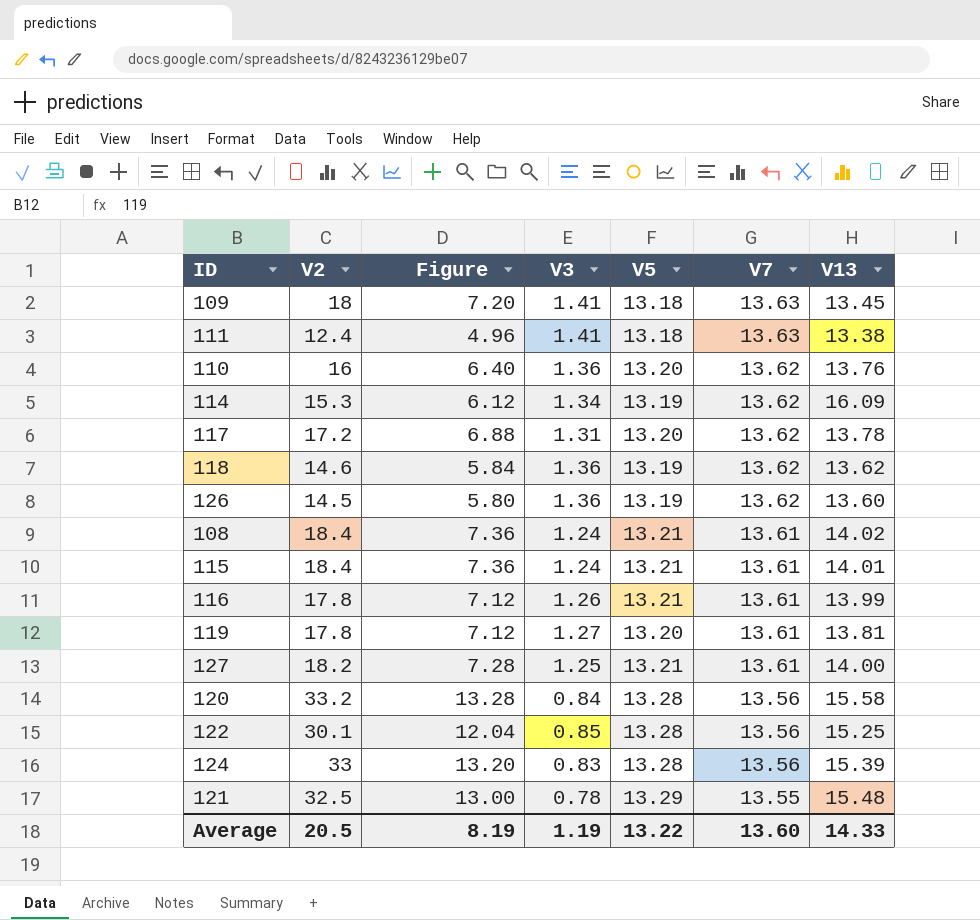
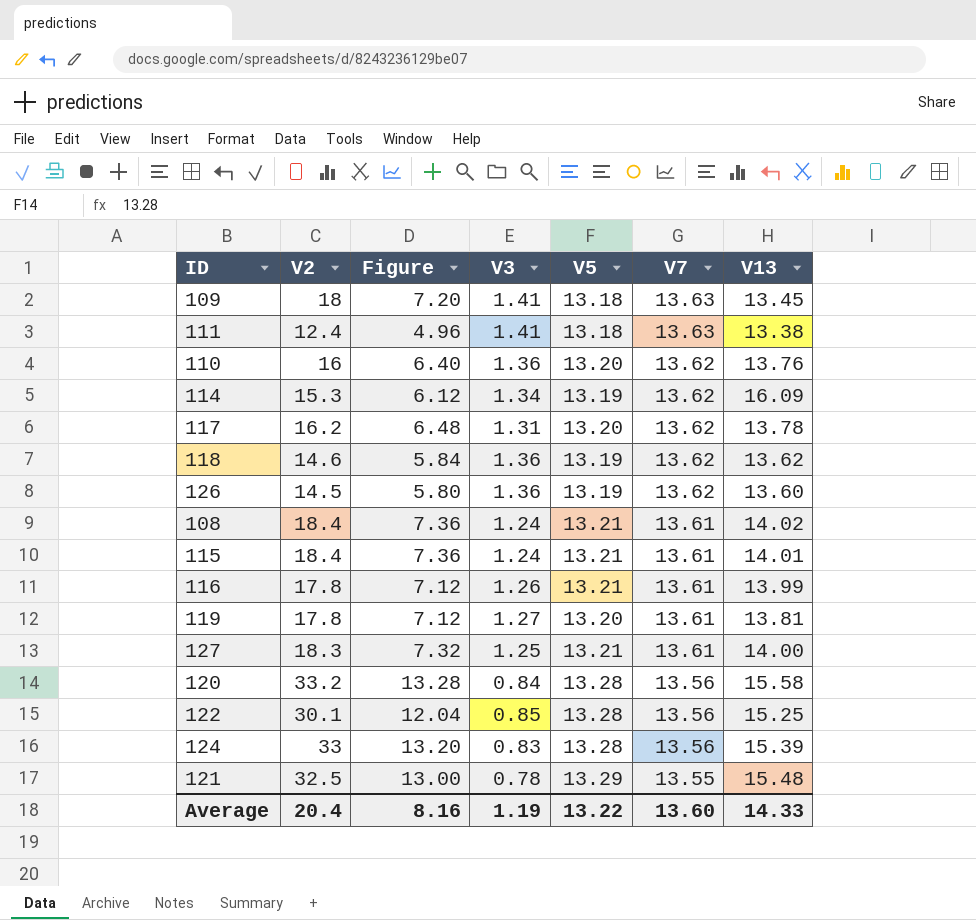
117 | V2: 17.2 -> 16.2
117 | Figure: 6.88 -> 6.48
127 | V2: 18.2 -> 18.3
127 | Figure: 7.28 -> 7.32
Average | V2: 20.5 -> 20.4
Average | Figure: 8.19 -> 8.16

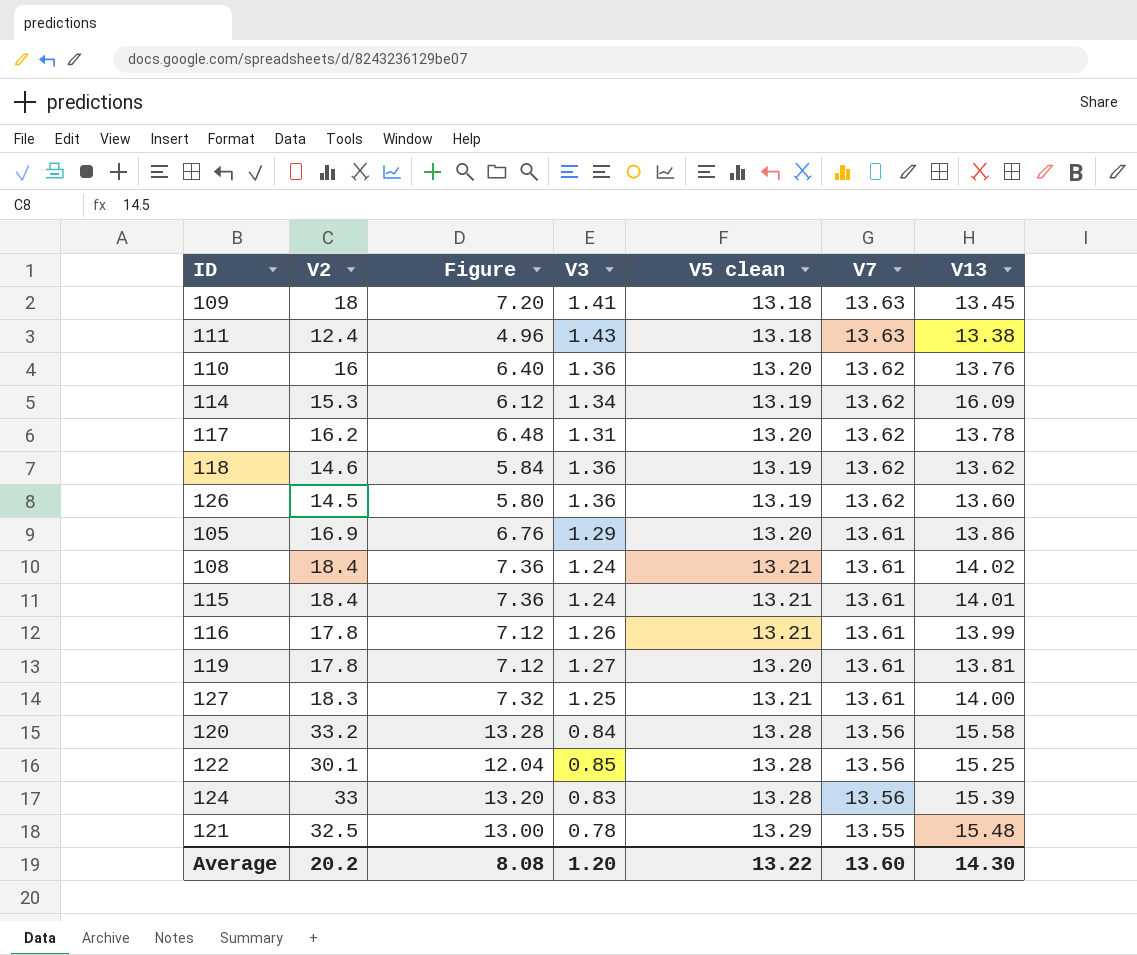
column name: V5 -> V5 clean
111 | V3: 1.41 -> 1.43
row 105: none -> 16.9 | 6.76 | 1.29 | 13.20 | 13.61 | 13.86
Average | V2: 20.4 -> 20.2
Average | Figure: 8.16 -> 8.08
Average | V3: 1.19 -> 1.20
Average | V13: 14.33 -> 14.30

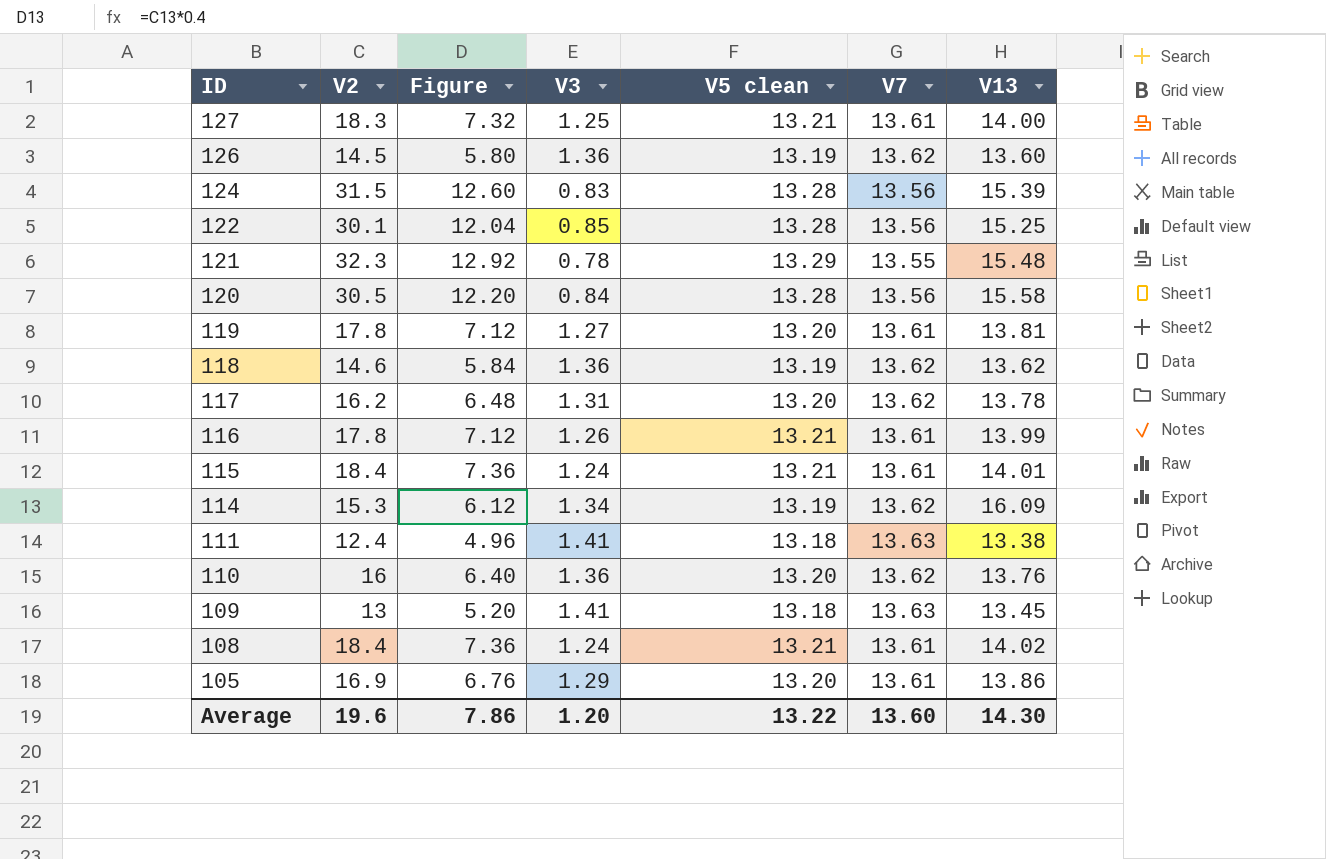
row order: V7 descending -> ID descending
124 | V2: 33 -> 31.5
124 | Figure: 13.20 -> 12.60
121 | V2: 32.5 -> 32.3
121 | Figure: 13.00 -> 12.92
120 | V2: 33.2 -> 30.5
120 | Figure: 13.28 -> 12.20
111 | V3: 1.43 -> 1.41
109 | V2: 18 -> 13
109 | Figure: 7.20 -> 5.20
Average | V2: 20.2 -> 19.6
Average | Figure: 8.08 -> 7.86

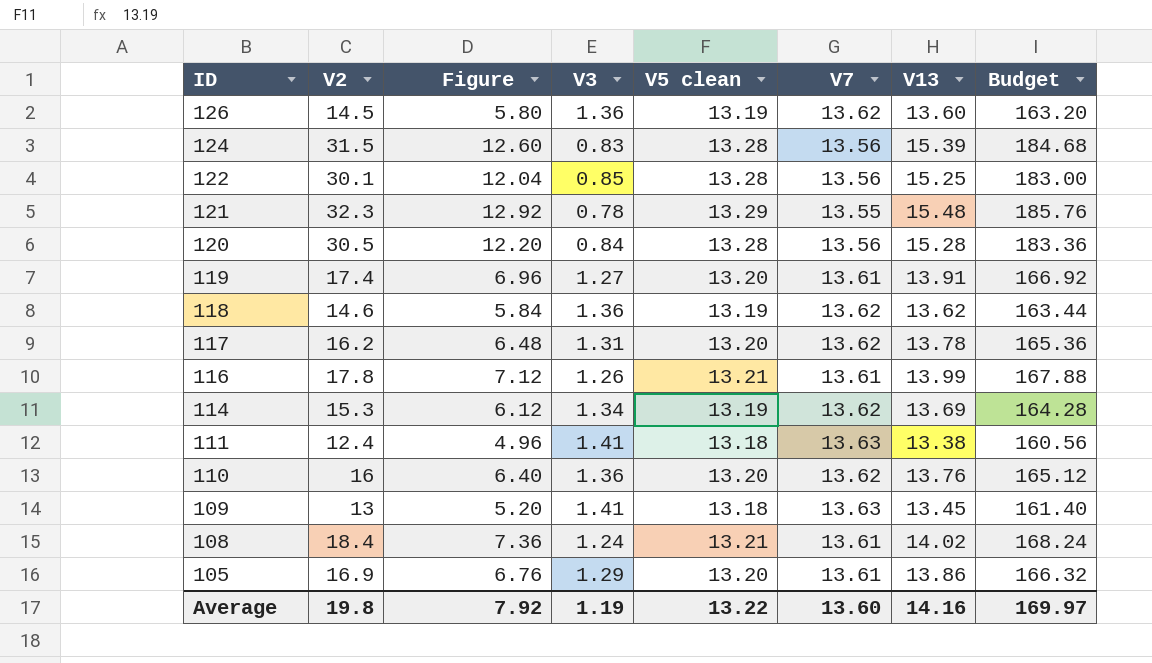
column Budget | formula: none -> [V13] * 12
row 127: 18.3 | 7.32 | 1.25 | 13.21 | 13.61 | 14.00 -> none
row 115: 18.4 | 7.36 | 1.24 | 13.21 | 13.61 | 14.01 -> none
120 | V13: 15.58 -> 15.28
119 | V2: 17.8 -> 17.4
119 | Figure: 7.12 -> 6.96
119 | V13: 13.81 -> 13.91
114 | V13: 16.09 -> 13.69
Average | V2: 19.6 -> 19.8
Average | Figure: 7.86 -> 7.92
Average | V3: 1.20 -> 1.19
Average | V13: 14.30 -> 14.16

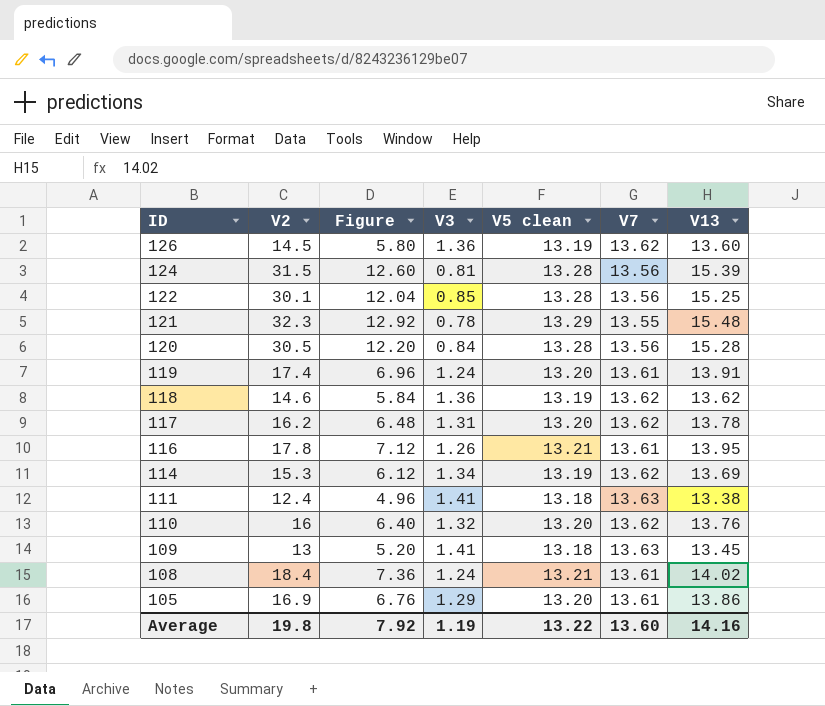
column Budget | formula: [V13] * 12 -> none
124 | V3: 0.83 -> 0.81
119 | V3: 1.27 -> 1.24
116 | V13: 13.99 -> 13.95
110 | V3: 1.36 -> 1.32

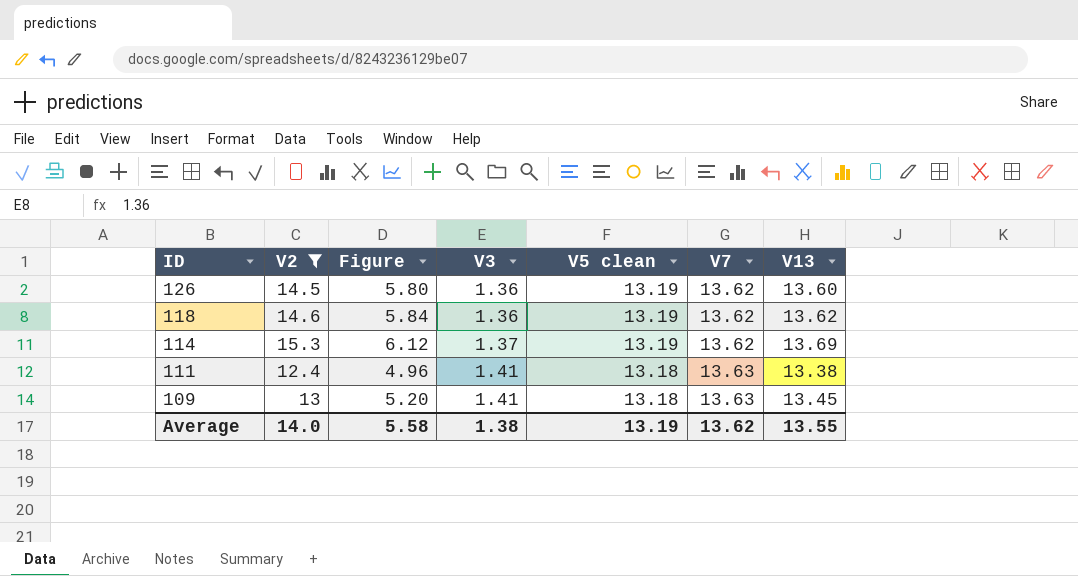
filter: none -> V2 <= 15.3
114 | V3: 1.34 -> 1.37
Average | V2: 19.8 -> 14.0
Average | Figure: 7.92 -> 5.58
Average | V3: 1.19 -> 1.38
Average | V5 clean: 13.22 -> 13.19
Average | V7: 13.60 -> 13.62
Average | V13: 14.16 -> 13.55

